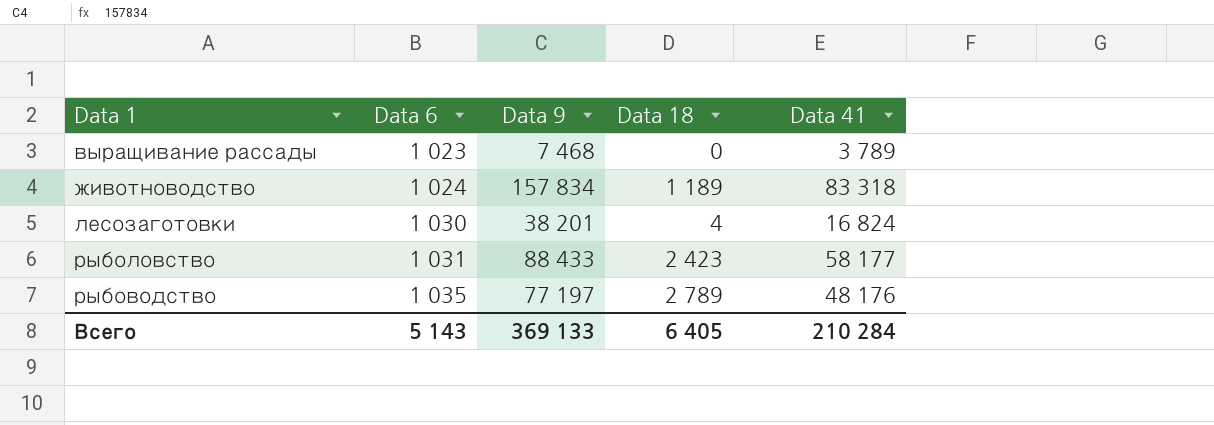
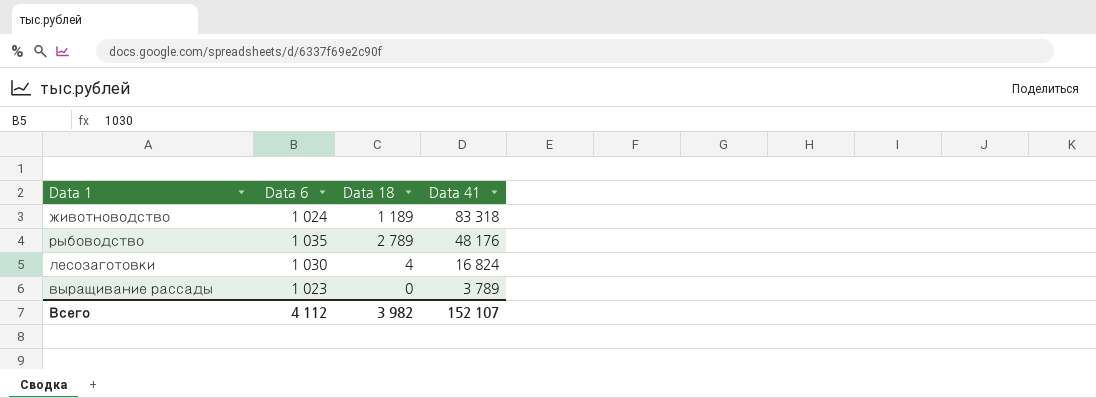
row order: Data 6 ascending -> Data 41 descending
column Data 9 | position: 3 -> none
row рыболовство: 1 031 | 88 433 | 2 423 | 58 177 -> none
Всего | Data 6: 5 143 -> 4 112
Всего | Data 18: 6 405 -> 3 982
Всего | Data 41: 210 284 -> 152 107

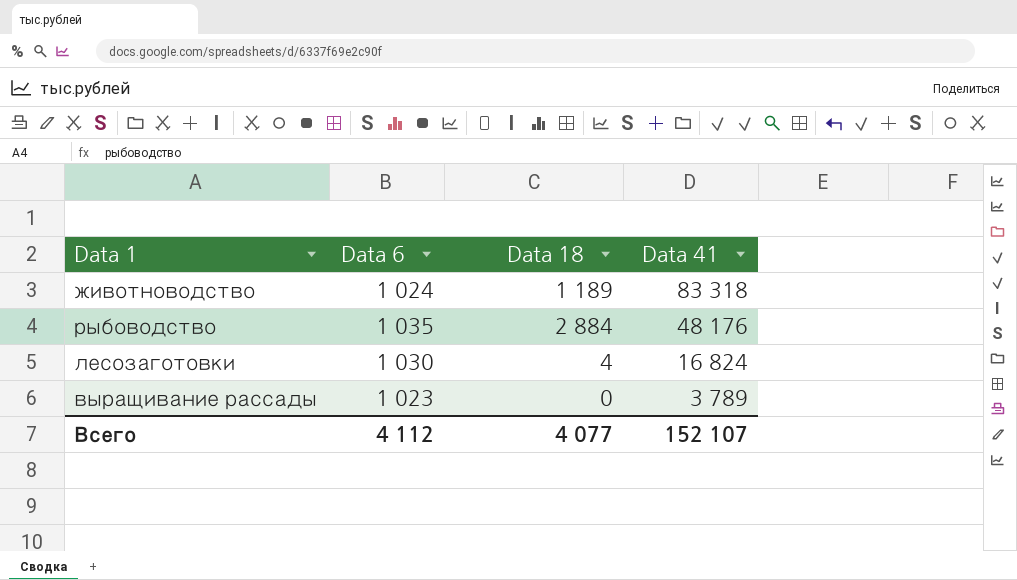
рыбоводство | Data 18: 2 789 -> 2 884
Всего | Data 18: 3 982 -> 4 077

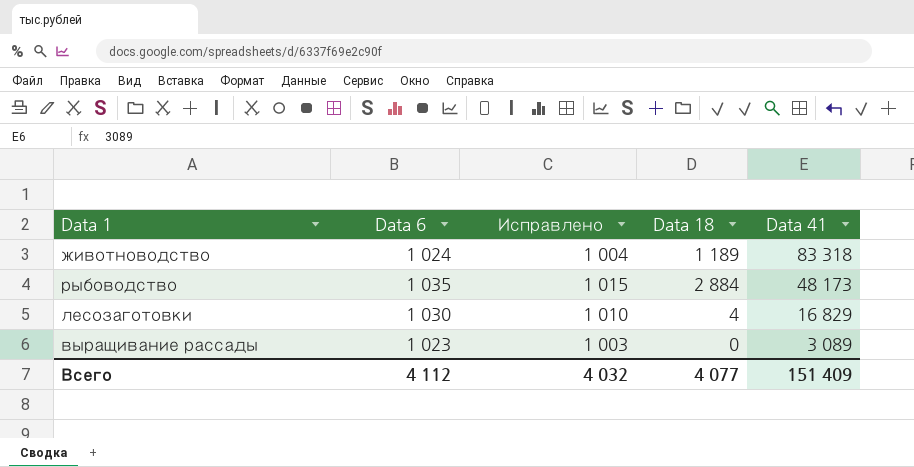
column Исправлено | formula: none -> [Data 6] - 20
рыбоводство | Data 41: 48 176 -> 48 173
лесозаготовки | Data 41: 16 824 -> 16 829
выращивание рассады | Data 41: 3 789 -> 3 089
Всего | Data 41: 152 107 -> 151 409

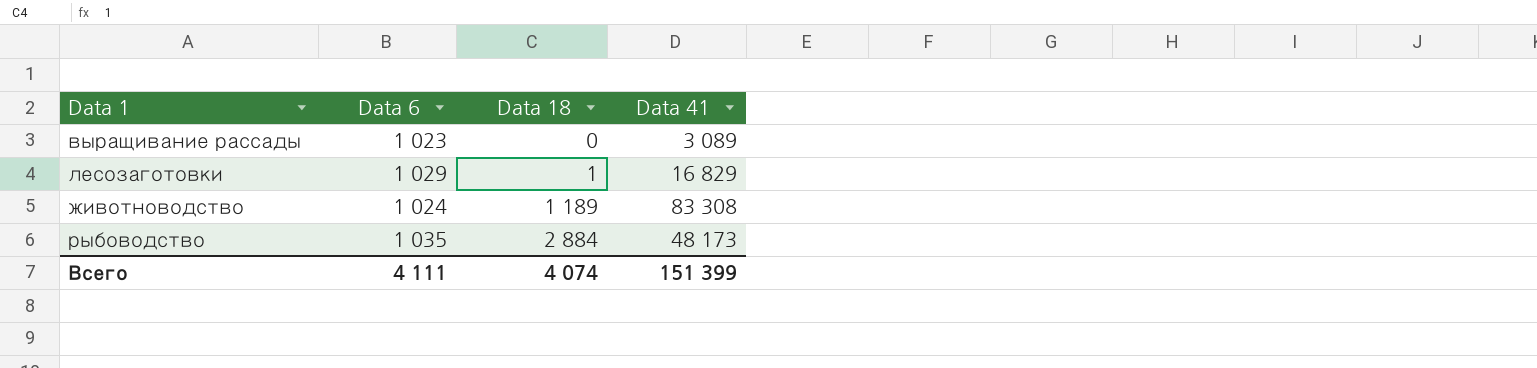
row order: Data 41 descending -> Data 18 ascending
column Исправлено | formula: [Data 6] - 20 -> none
лесозаготовки | Data 6: 1 030 -> 1 029
лесозаготовки | Data 18: 4 -> 1
животноводство | Data 41: 83 318 -> 83 308
Всего | Data 6: 4 112 -> 4 111
Всего | Data 18: 4 077 -> 4 074
Всего | Data 41: 151 409 -> 151 399

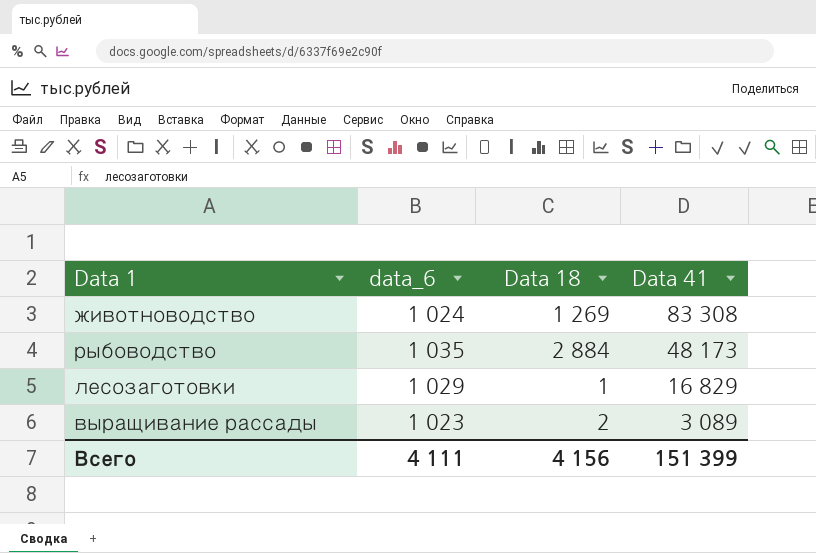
row order: Data 18 ascending -> Data 41 descending
column name: Data 6 -> data_6
животноводство | Data 18: 1 189 -> 1 269
выращивание рассады | Data 18: 0 -> 2
Всего | Data 18: 4 074 -> 4 156

